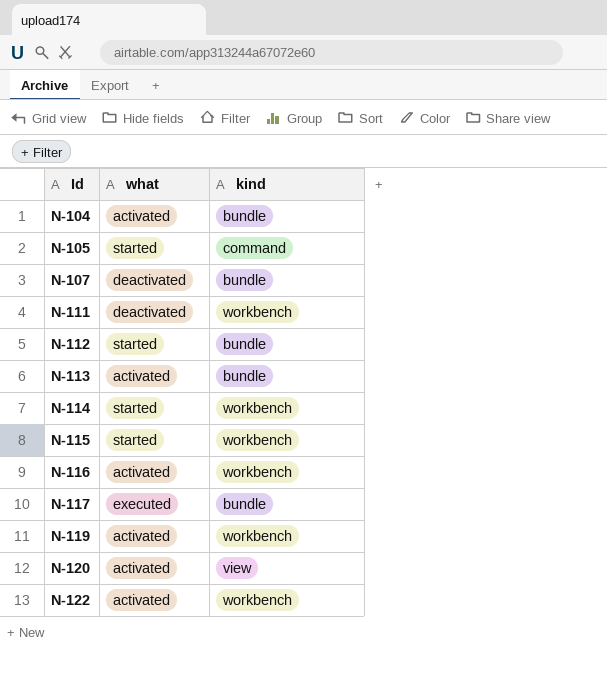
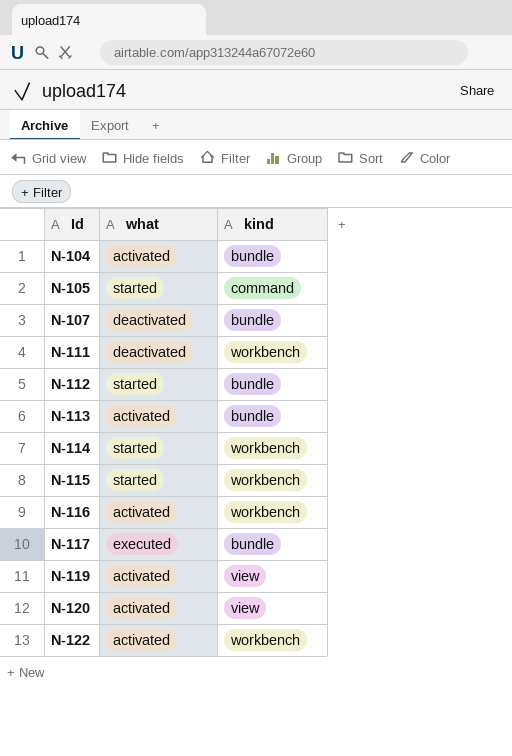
N-119 | kind: workbench -> view

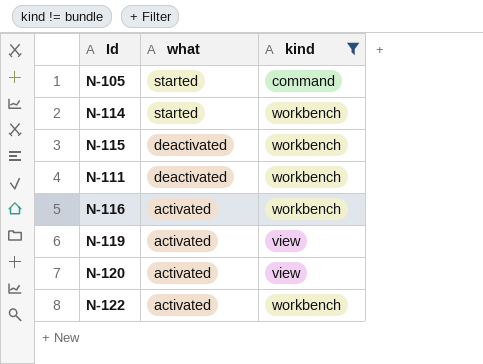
filter: none -> kind != bundle
row order: Id ascending -> what descending
N-115 | what: started -> deactivated

